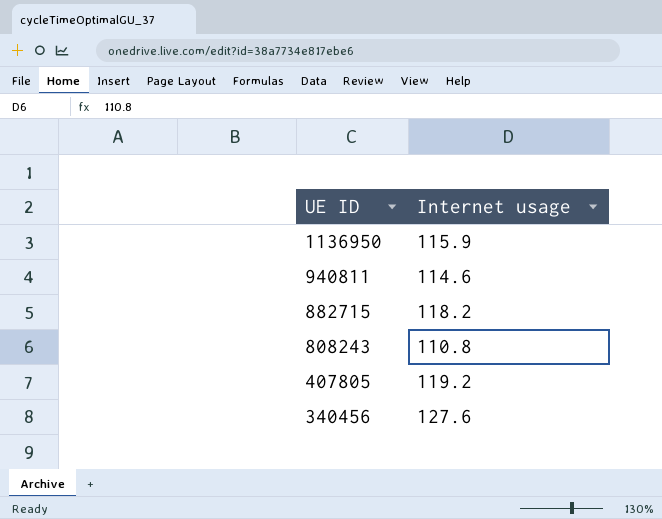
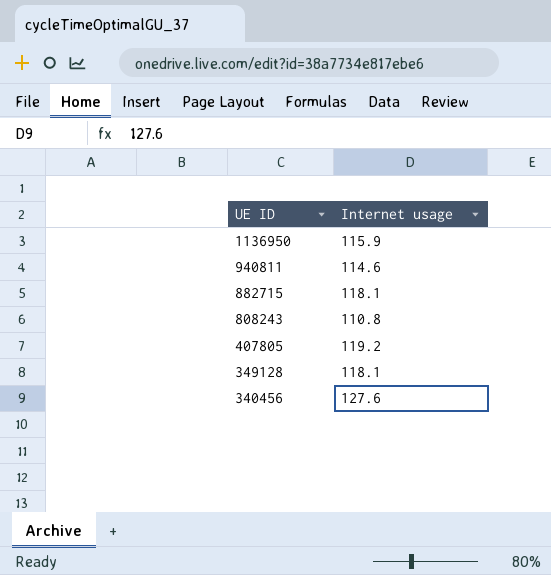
882715 | Internet usage: 118.2 -> 118.1
row 349128: none -> 118.1

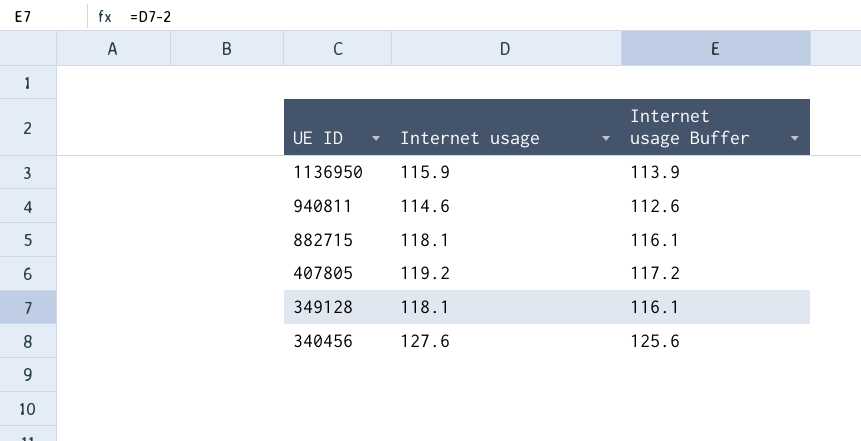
column Internet usage Buffer | formula: none -> [Internet usage] - 2
row 808243: 110.8 -> none

